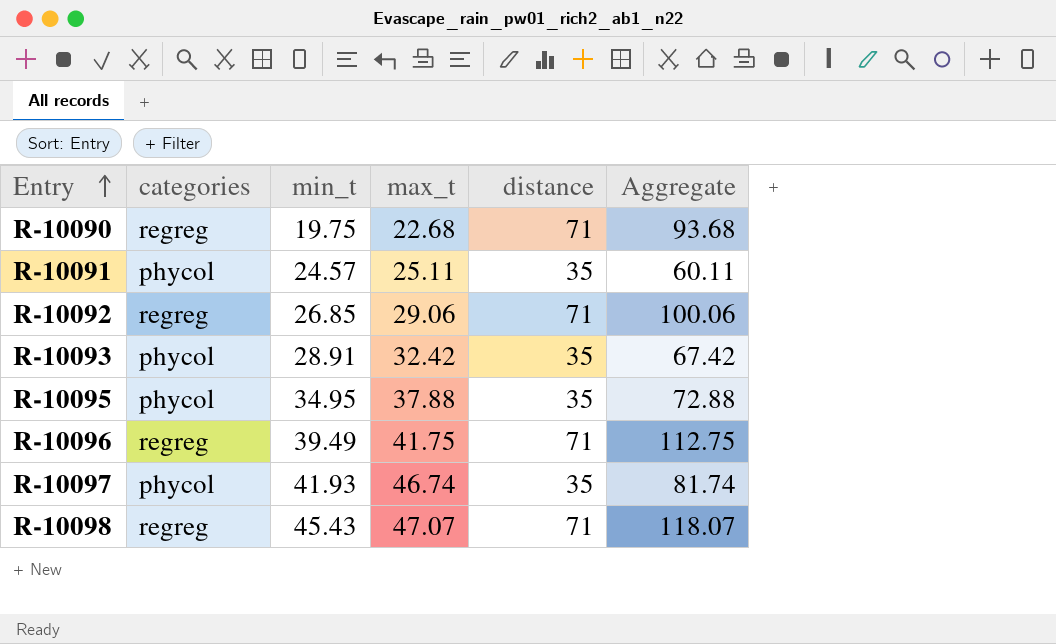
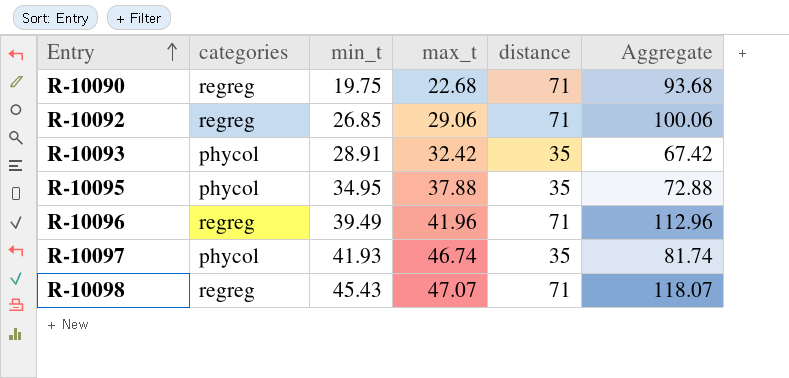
row R-10091: phycol | 24.57 | 25.11 | 35 | 60.11 -> none
R-10096 | max_t: 41.75 -> 41.96
R-10096 | Aggregate: 112.75 -> 112.96

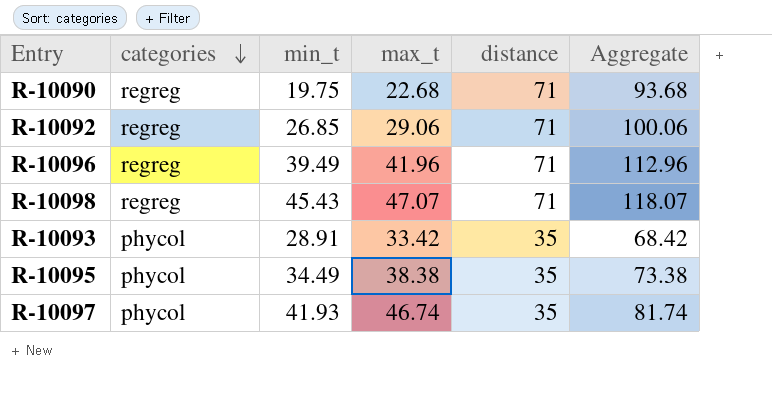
row order: Entry ascending -> categories descending
R-10093 | max_t: 32.42 -> 33.42
R-10093 | Aggregate: 67.42 -> 68.42
R-10095 | min_t: 34.95 -> 34.49
R-10095 | max_t: 37.88 -> 38.38
R-10095 | Aggregate: 72.88 -> 73.38

